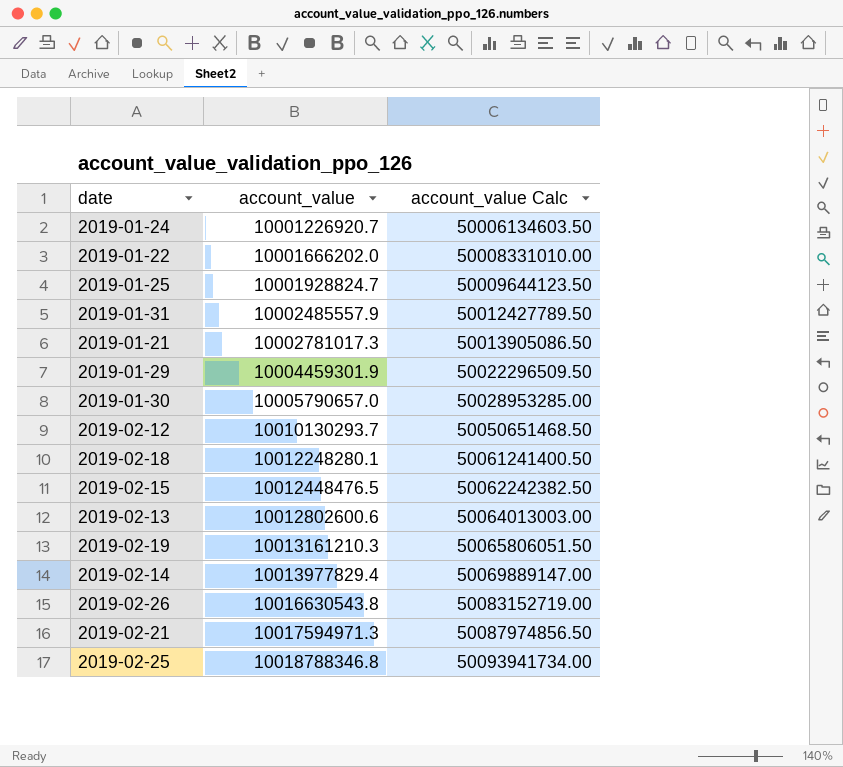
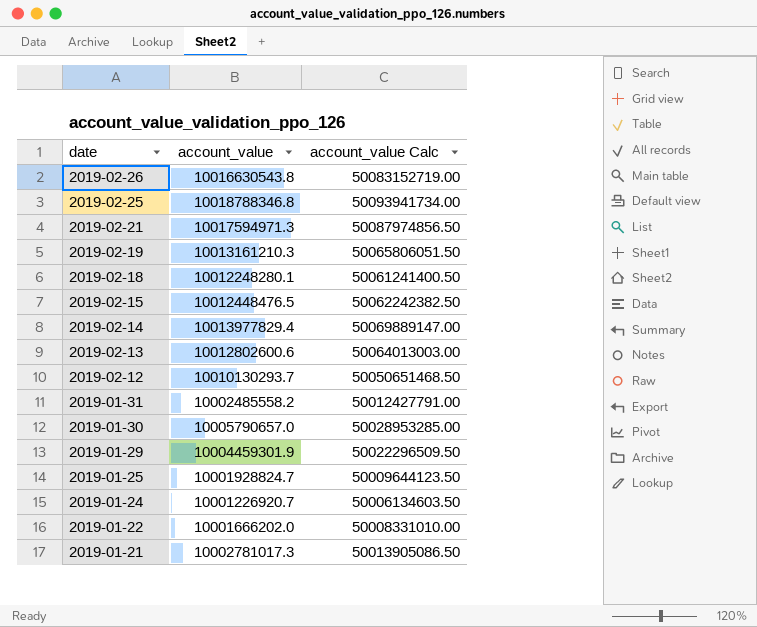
row order: account_value ascending -> date descending
2019-01-31 | account_value: 10002485557.9 -> 10002485558.2
2019-01-31 | account_value Calc: 50012427789.50 -> 50012427791.00

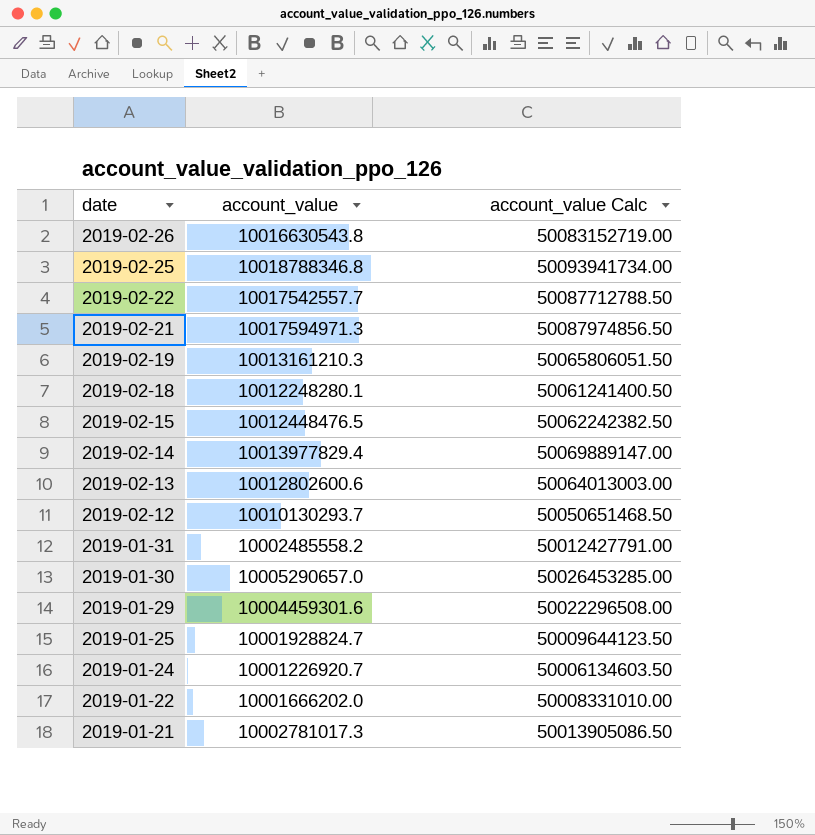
row 2019-02-22: none -> 10017542557.7 | 50087712788.50
2019-01-30 | account_value: 10005790657.0 -> 10005290657.0
2019-01-30 | account_value Calc: 50028953285.00 -> 50026453285.00
2019-01-29 | account_value: 10004459301.9 -> 10004459301.6
2019-01-29 | account_value Calc: 50022296509.50 -> 50022296508.00

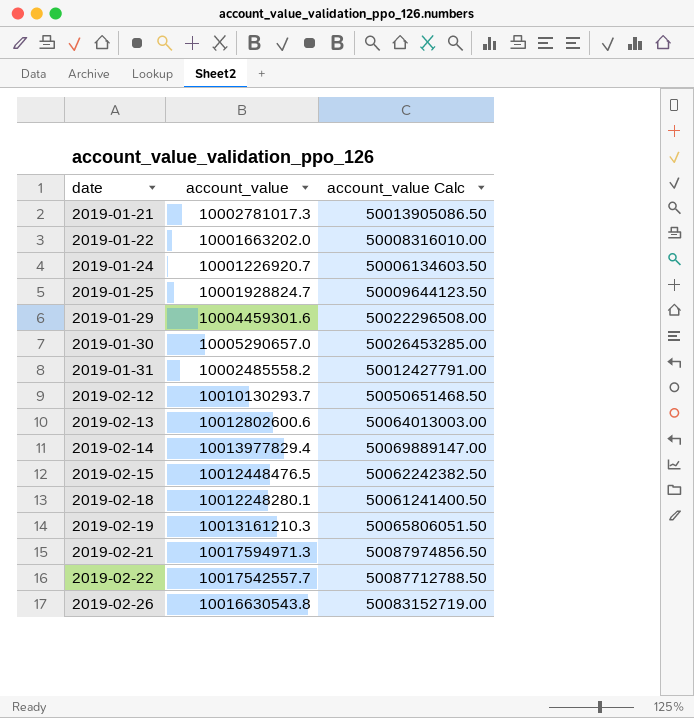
row order: date descending -> date ascending
row 2019-02-25: 10018788346.8 | 50093941734.00 -> none
2019-01-22 | account_value: 10001666202.0 -> 10001663202.0
2019-01-22 | account_value Calc: 50008331010.00 -> 50008316010.00

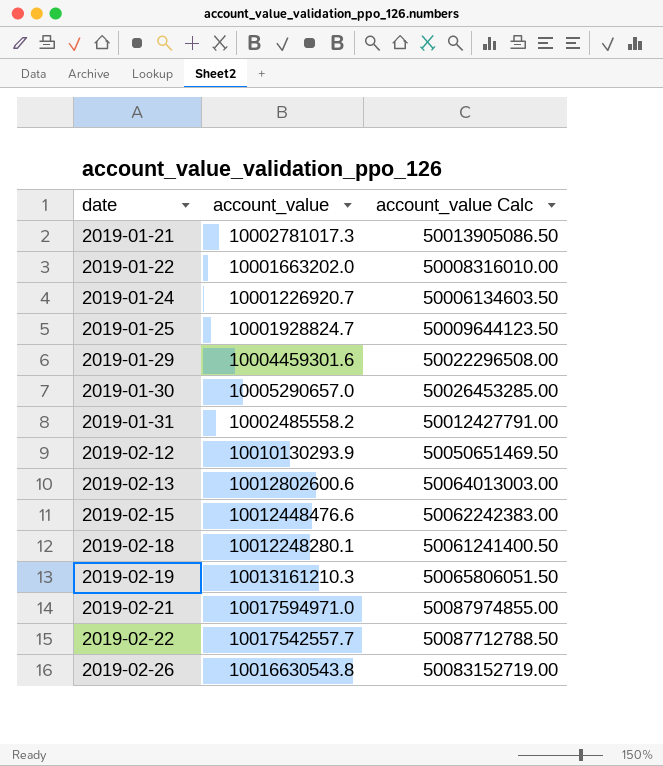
row 2019-02-14: 10013977829.4 | 50069889147.00 -> none
2019-02-12 | account_value: 10010130293.7 -> 10010130293.9
2019-02-12 | account_value Calc: 50050651468.50 -> 50050651469.50
2019-02-15 | account_value: 10012448476.5 -> 10012448476.6
2019-02-15 | account_value Calc: 50062242382.50 -> 50062242383.00
2019-02-21 | account_value: 10017594971.3 -> 10017594971.0
2019-02-21 | account_value Calc: 50087974856.50 -> 50087974855.00

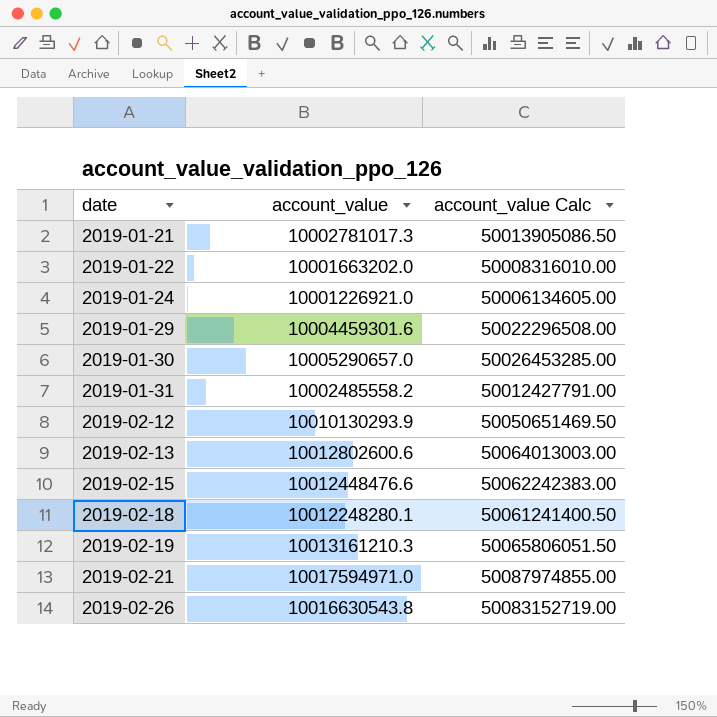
row 2019-01-25: 10001928824.7 | 50009644123.50 -> none
row 2019-02-22: 10017542557.7 | 50087712788.50 -> none
2019-01-24 | account_value: 10001226920.7 -> 10001226921.0
2019-01-24 | account_value Calc: 50006134603.50 -> 50006134605.00

